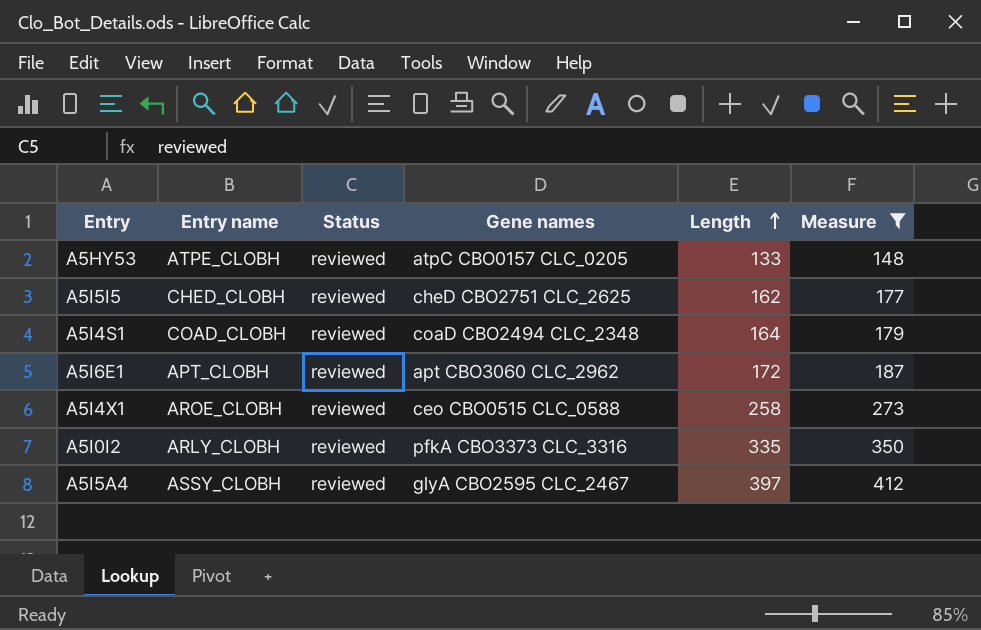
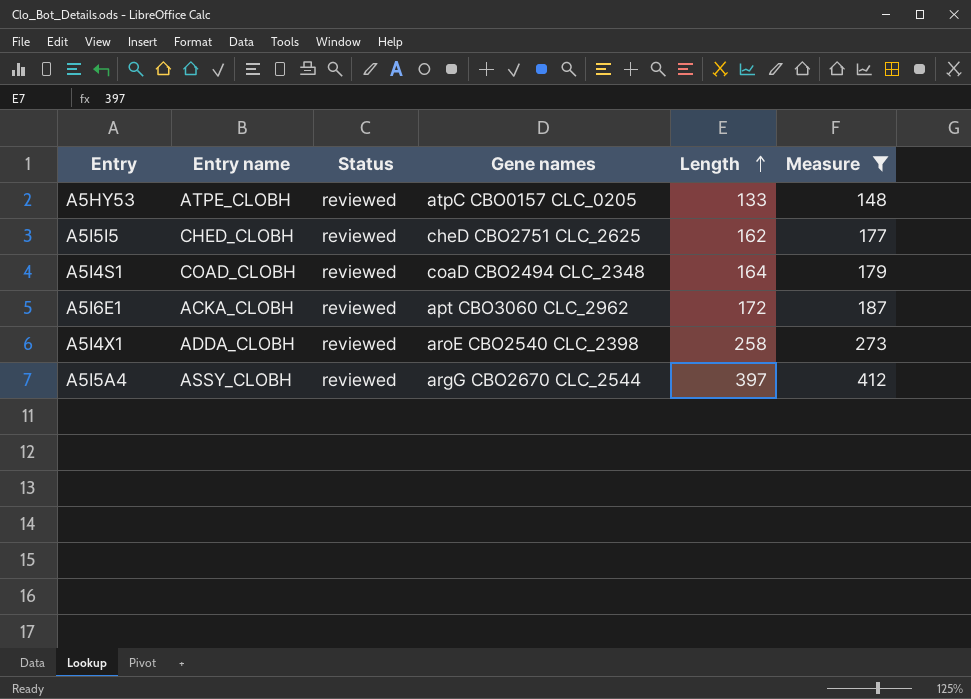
row A5I0I2: ARLY_CLOBH | reviewed | pfkA CBO3373 CLC_3316 | 335 | 350 -> none
A5I6E1 | Entry name: APT_CLOBH -> ACKA_CLOBH
A5I4X1 | Entry name: AROE_CLOBH -> ADDA_CLOBH
A5I4X1 | Gene names: ceo CBO0515 CLC_0588 -> aroE CBO2540 CLC_2398
A5I5A4 | Gene names: glyA CBO2595 CLC_2467 -> argG CBO2670 CLC_2544

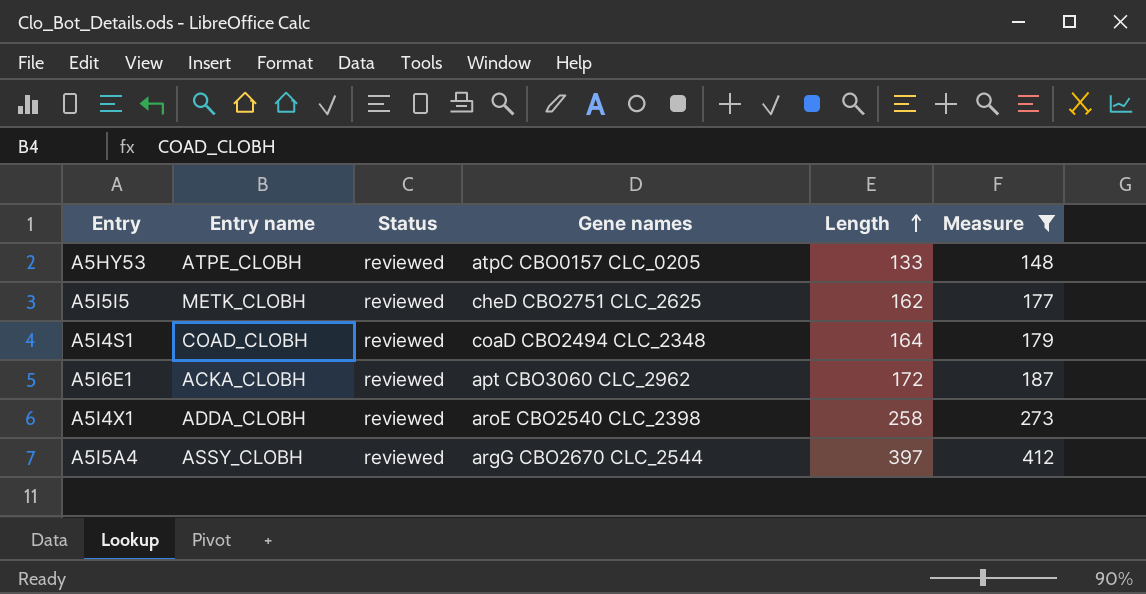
A5I5I5 | Entry name: CHED_CLOBH -> METK_CLOBH

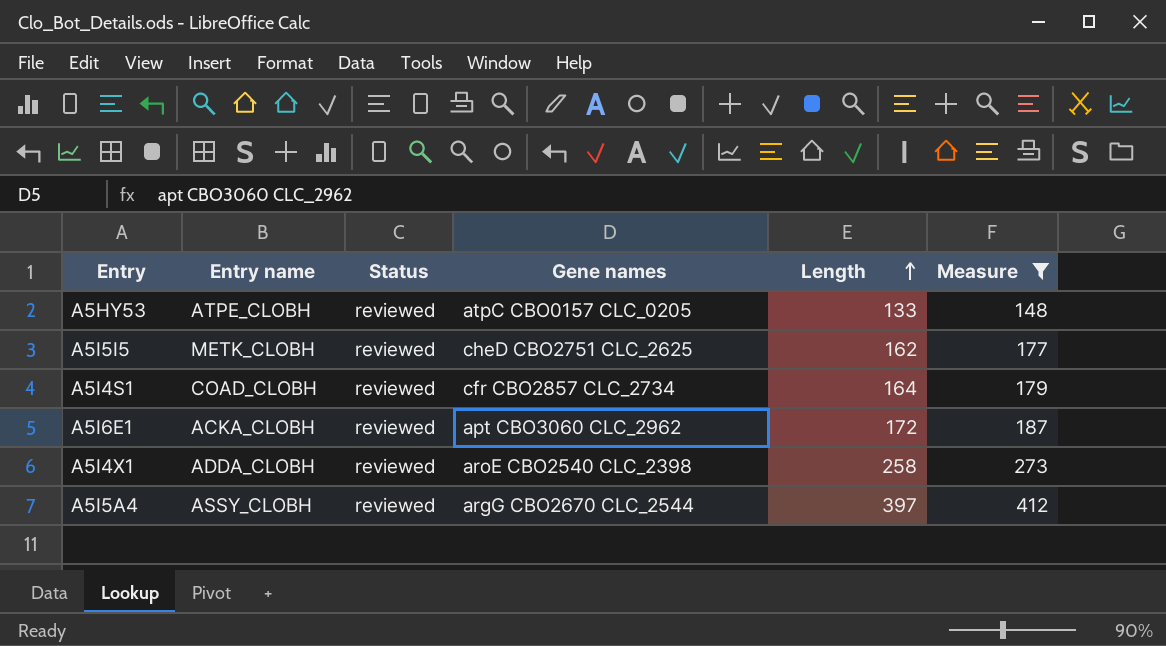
A5I4S1 | Gene names: coaD CBO2494 CLC_2348 -> cfr CBO2857 CLC_2734

